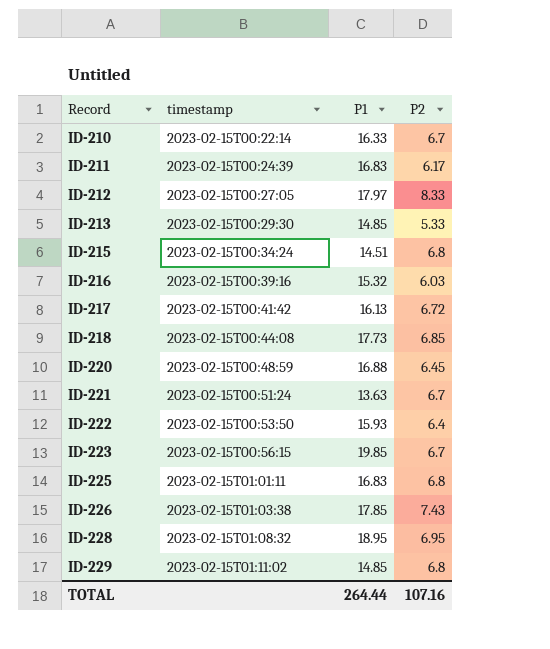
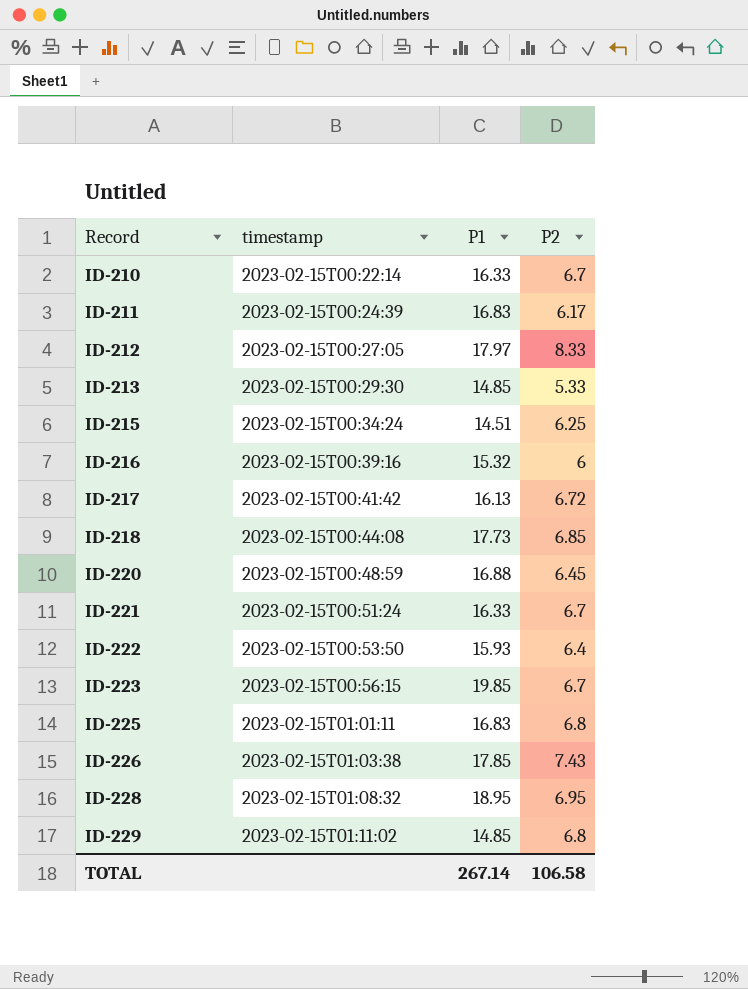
ID-215 | P2: 6.8 -> 6.25
ID-216 | P2: 6.03 -> 6
ID-221 | P1: 13.63 -> 16.33
TOTAL | P1: 264.44 -> 267.14
TOTAL | P2: 107.16 -> 106.58

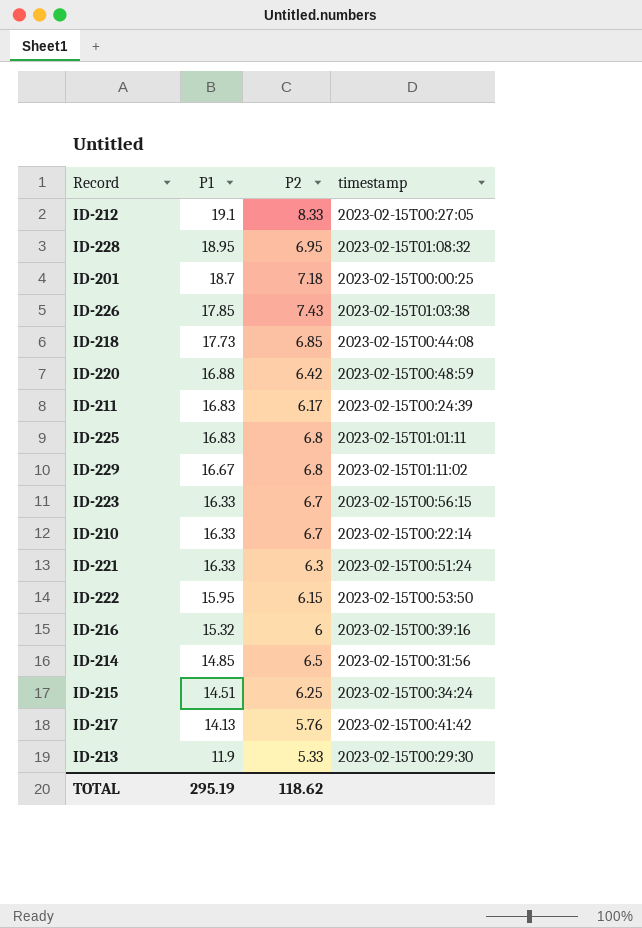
row order: Record ascending -> P1 descending
column timestamp | position: 2 -> 4
ID-212 | P1: 17.97 -> 19.1
row ID-201: none -> 18.7 | 7.18 | 2023-02-15T00:00:25
ID-220 | P2: 6.45 -> 6.42
ID-229 | P1: 14.85 -> 16.67
ID-223 | P1: 19.85 -> 16.33
ID-221 | P2: 6.7 -> 6.3
ID-222 | P1: 15.93 -> 15.95
ID-222 | P2: 6.4 -> 6.15
row ID-214: none -> 14.85 | 6.5 | 2023-02-15T00:31:56
ID-217 | P1: 16.13 -> 14.13
ID-217 | P2: 6.72 -> 5.76
ID-213 | P1: 14.85 -> 11.9
TOTAL | P1: 267.14 -> 295.19
TOTAL | P2: 106.58 -> 118.62

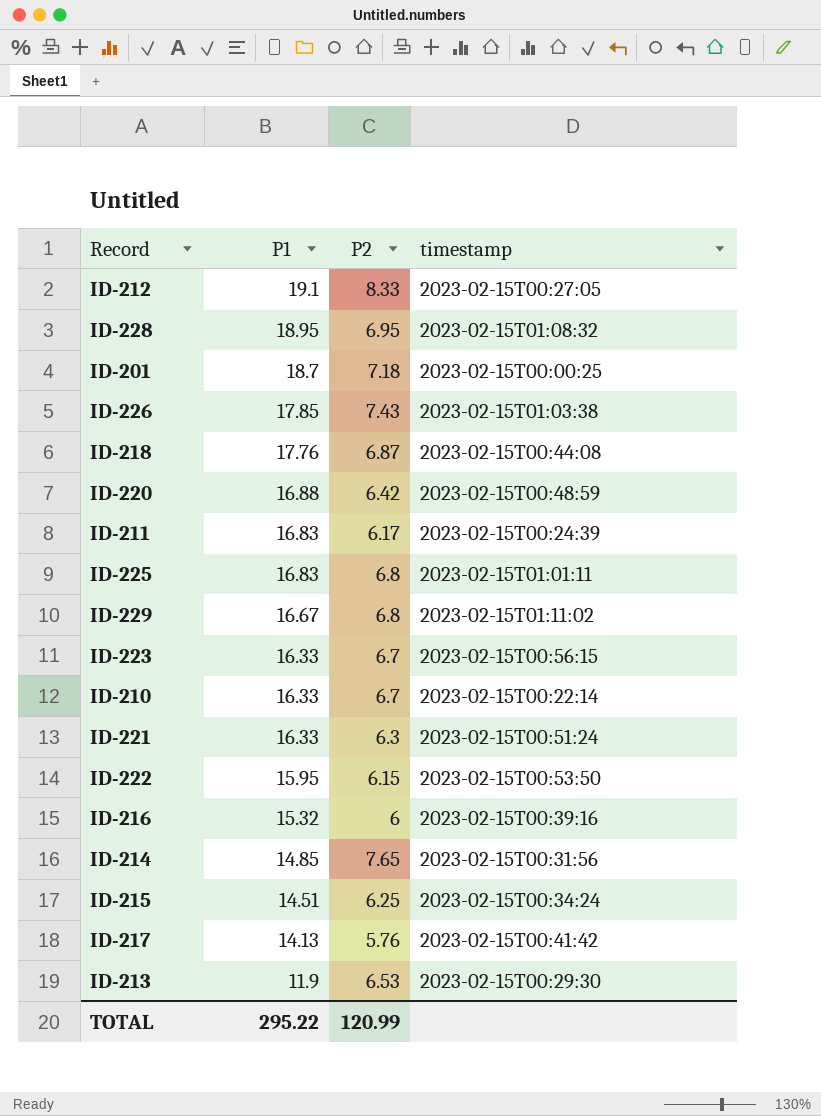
ID-218 | P1: 17.73 -> 17.76
ID-218 | P2: 6.85 -> 6.87
ID-214 | P2: 6.5 -> 7.65
ID-213 | P2: 5.33 -> 6.53
TOTAL | P1: 295.19 -> 295.22
TOTAL | P2: 118.62 -> 120.99

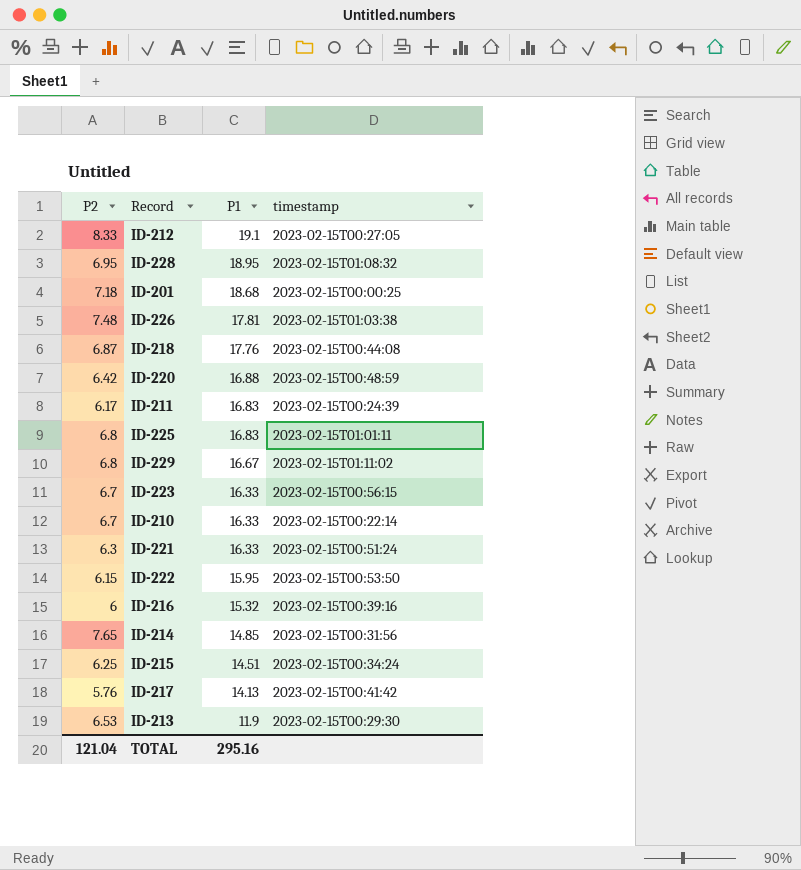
column P2 | position: 3 -> 1
ID-201 | P1: 18.7 -> 18.68
ID-226 | P2: 7.43 -> 7.48
ID-226 | P1: 17.85 -> 17.81
TOTAL | P2: 120.99 -> 121.04
TOTAL | P1: 295.22 -> 295.16

